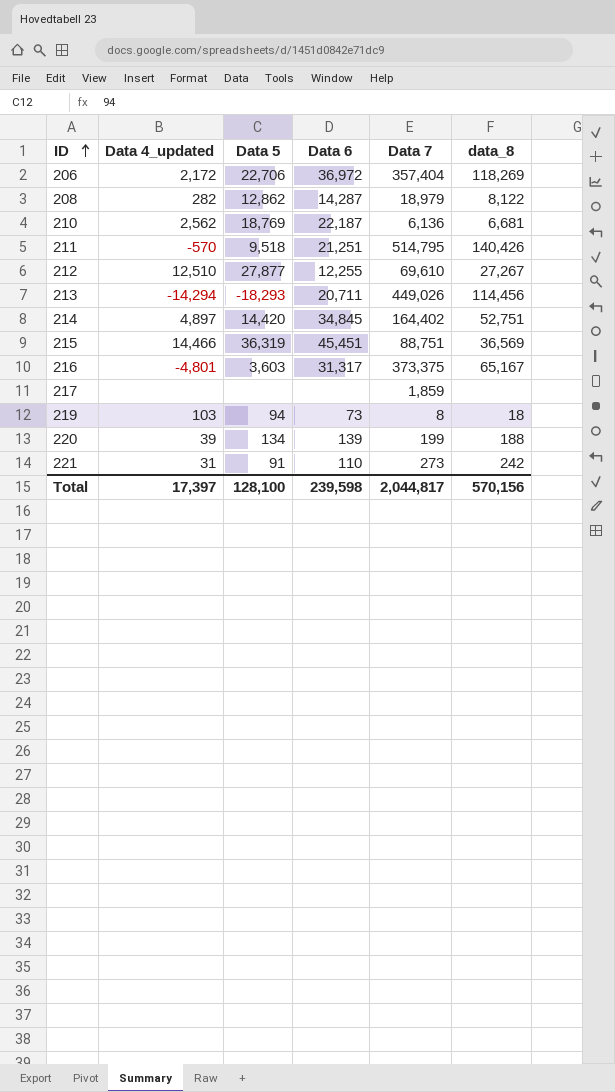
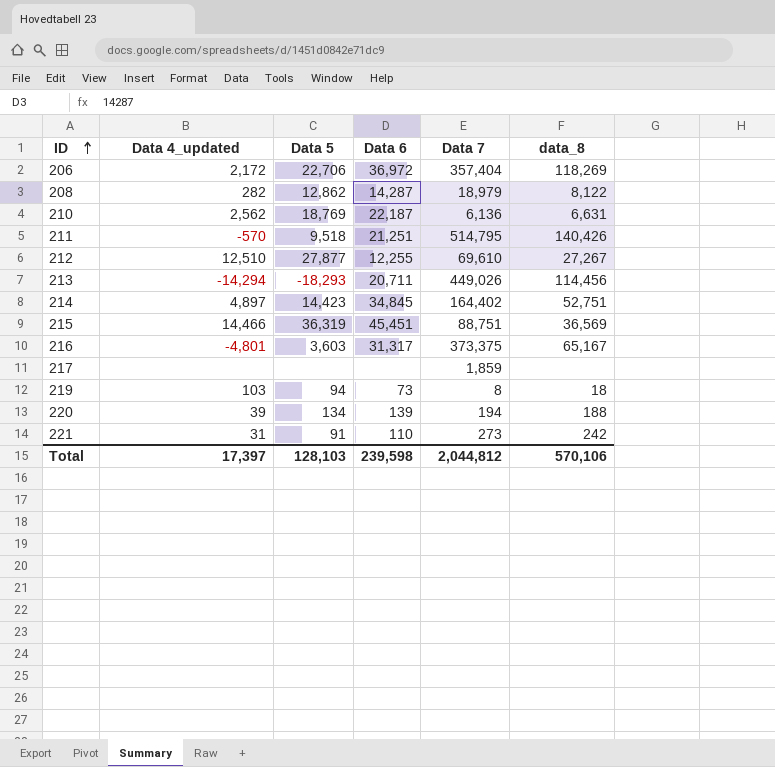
210 | data_8: 6,681 -> 6,631
214 | Data 5: 14,420 -> 14,423
220 | Data 7: 199 -> 194
Total | Data 5: 128,100 -> 128,103
Total | Data 7: 2,044,817 -> 2,044,812
Total | data_8: 570,156 -> 570,106

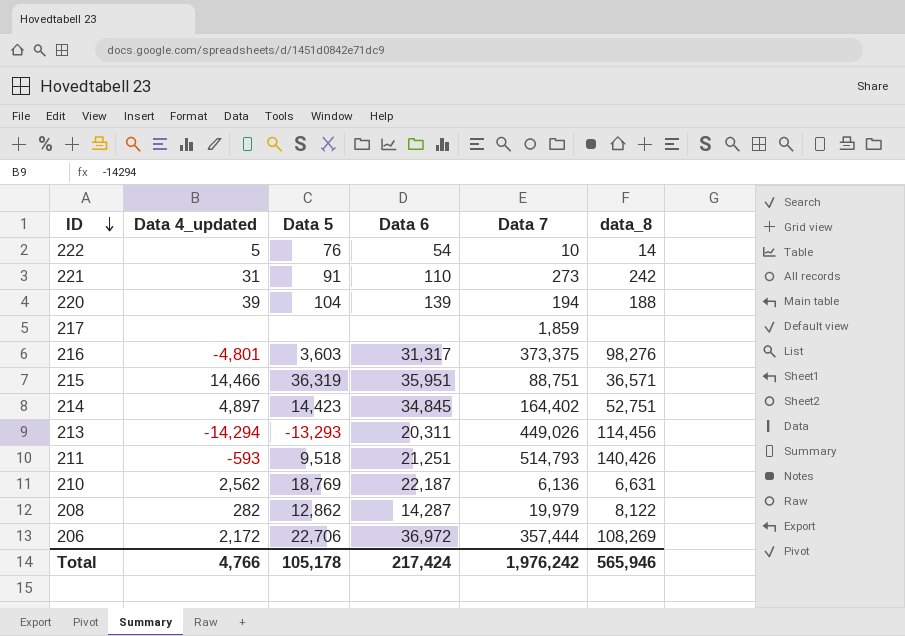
row order: ID ascending -> ID descending
row 212: 12,510 | 27,877 | 12,255 | 69,610 | 27,267 -> none
row 219: 103 | 94 | 73 | 8 | 18 -> none
row 222: none -> 5 | 76 | 54 | 10 | 14
220 | Data 5: 134 -> 104
216 | data_8: 65,167 -> 98,276
215 | Data 6: 45,451 -> 35,951
215 | data_8: 36,569 -> 36,571
213 | Data 5: -18,293 -> -13,293
213 | Data 6: 20,711 -> 20,311
211 | Data 4_updated: -570 -> -593
211 | Data 7: 514,795 -> 514,793
208 | Data 7: 18,979 -> 19,979
206 | Data 7: 357,404 -> 357,444
206 | data_8: 118,269 -> 108,269
Total | Data 4_updated: 17,397 -> 4,766
Total | Data 5: 128,103 -> 105,178
Total | Data 6: 239,598 -> 217,424
Total | Data 7: 2,044,812 -> 1,976,242
Total | data_8: 570,106 -> 565,946

